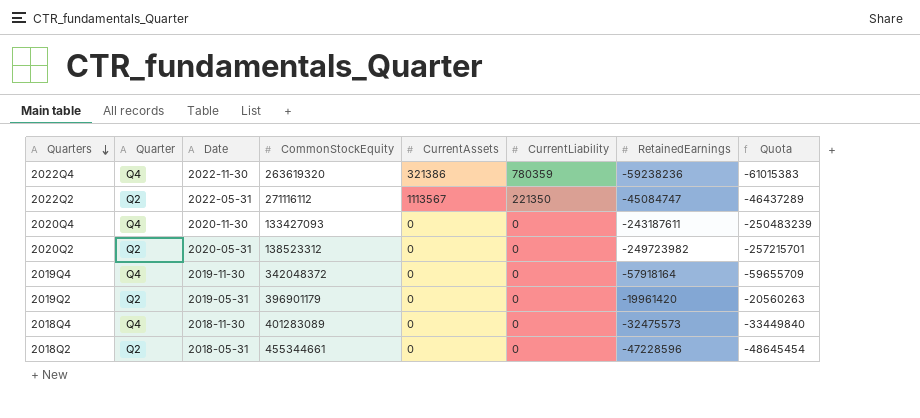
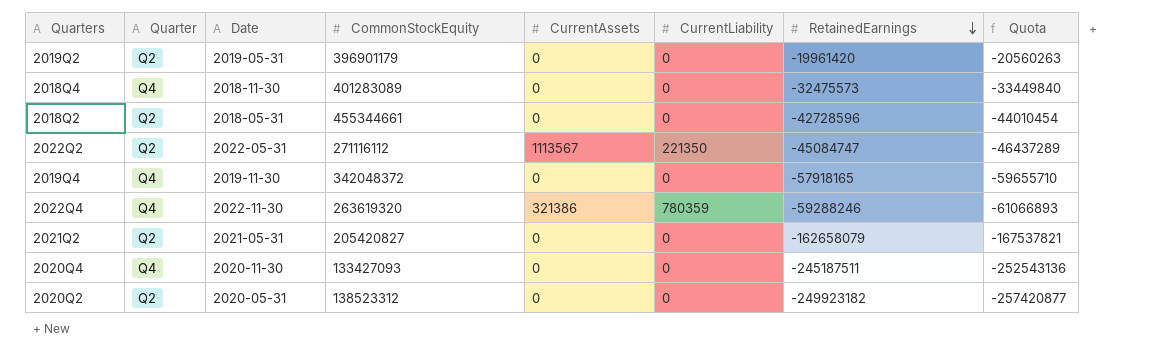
row order: Quarters descending -> RetainedEarnings descending
2018Q2 | RetainedEarnings: -47228596 -> -42728596
2018Q2 | Quota: -48645454 -> -44010454
2019Q4 | RetainedEarnings: -57918164 -> -57918165
2019Q4 | Quota: -59655709 -> -59655710
2022Q4 | RetainedEarnings: -59238236 -> -59288246
2022Q4 | Quota: -61015383 -> -61066893
row 2021Q2: none -> Q2 | 2021-05-31 | 205420827 | 0 | 0 | -162658079 | -167537821
2020Q4 | RetainedEarnings: -243187611 -> -245187511
2020Q4 | Quota: -250483239 -> -252543136
2020Q2 | RetainedEarnings: -249723982 -> -249923182
2020Q2 | Quota: -257215701 -> -257420877

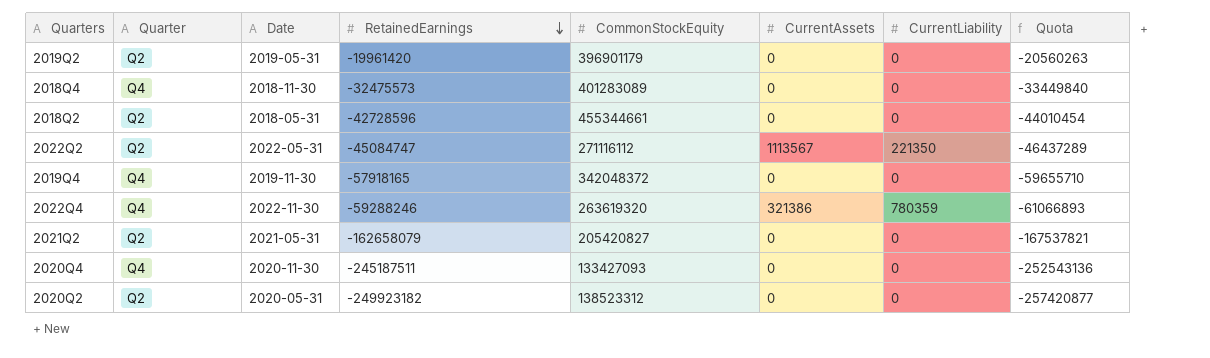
column RetainedEarnings | position: 7 -> 4

